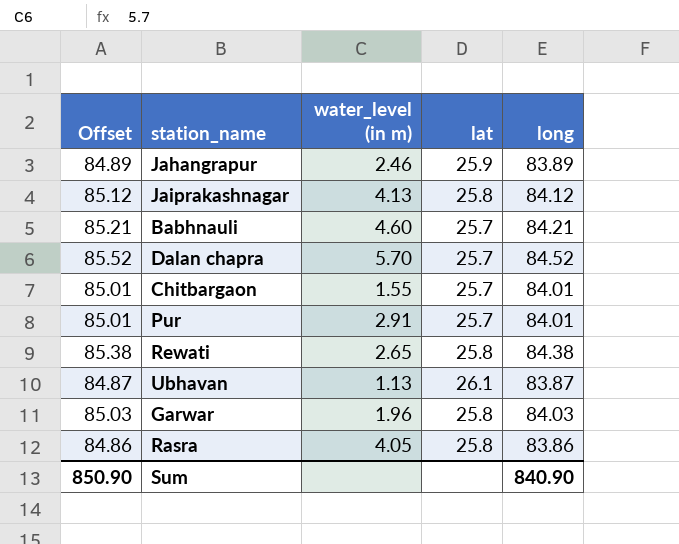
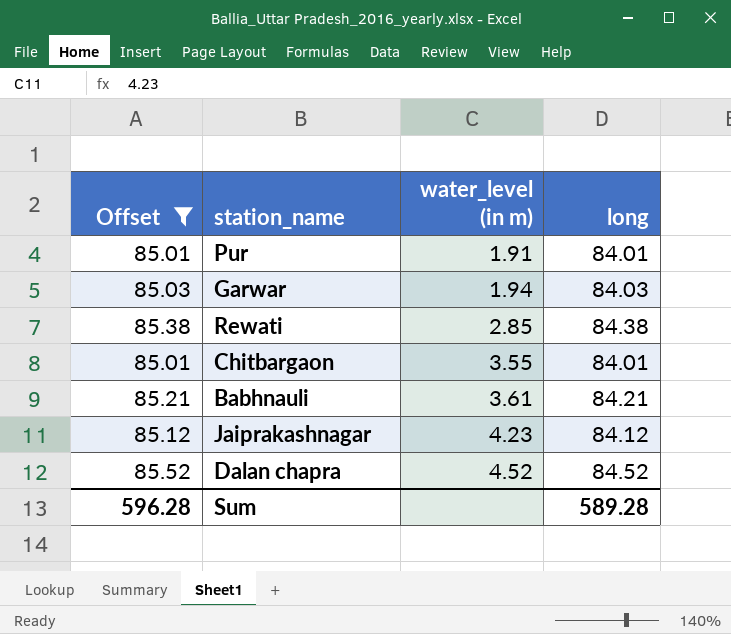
filter: none -> Offset >= 85.01
row order: none -> water_level (in m) ascending
column lat | position: 4 -> none
Pur | water_level (in m): 2.91 -> 1.91
Garwar | water_level (in m): 1.96 -> 1.94
Rewati | water_level (in m): 2.65 -> 2.85
Chitbargaon | water_level (in m): 1.55 -> 3.55
Babhnauli | water_level (in m): 4.60 -> 3.61
Jaiprakashnagar | water_level (in m): 4.13 -> 4.23
Dalan chapra | water_level (in m): 5.70 -> 4.52
Sum | Offset: 850.90 -> 596.28
Sum | long: 840.90 -> 589.28

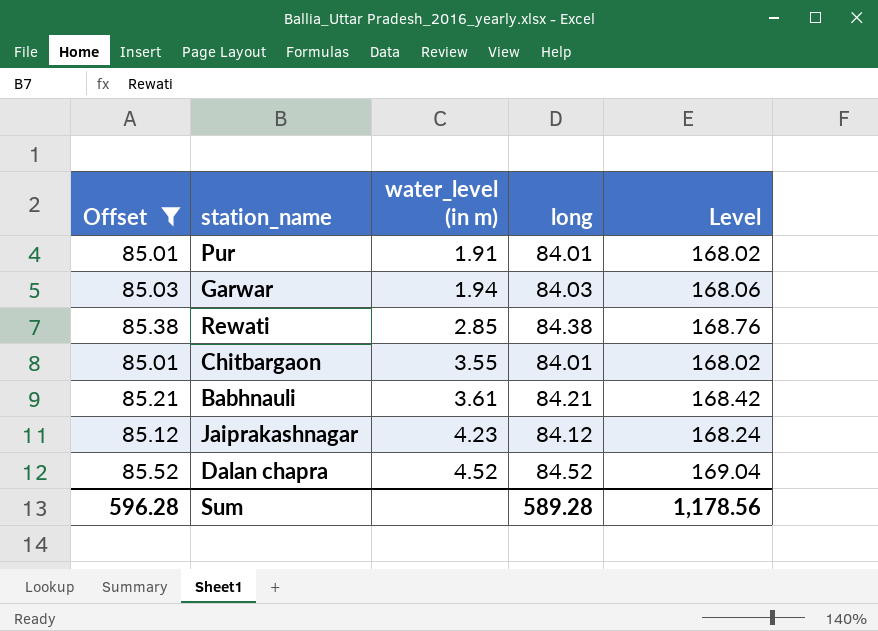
column Level | formula: none -> [long] * 2

